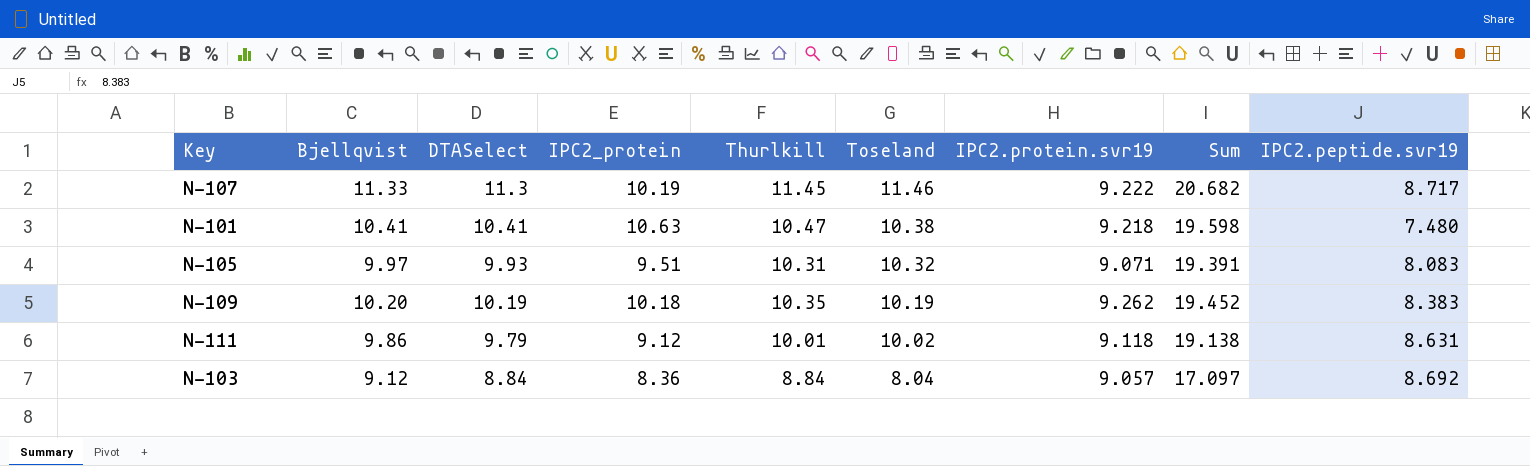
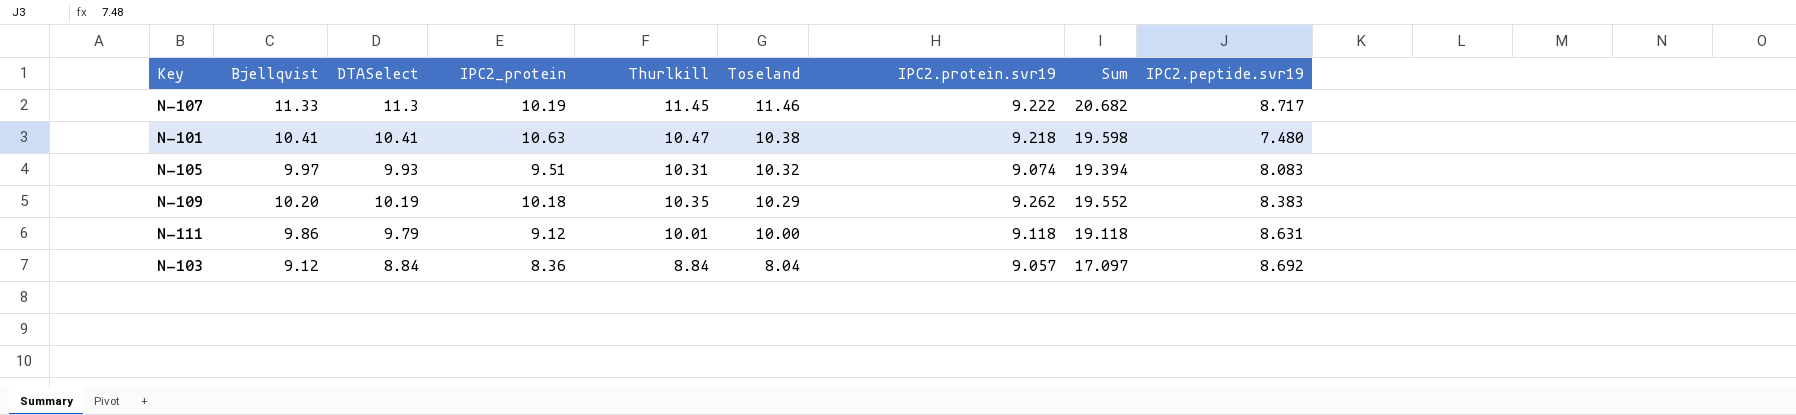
N-105 | IPC2.protein.svr19: 9.071 -> 9.074
N-105 | Sum: 19.391 -> 19.394
N-109 | Toseland: 10.19 -> 10.29
N-109 | Sum: 19.452 -> 19.552
N-111 | Toseland: 10.02 -> 10.00
N-111 | Sum: 19.138 -> 19.118

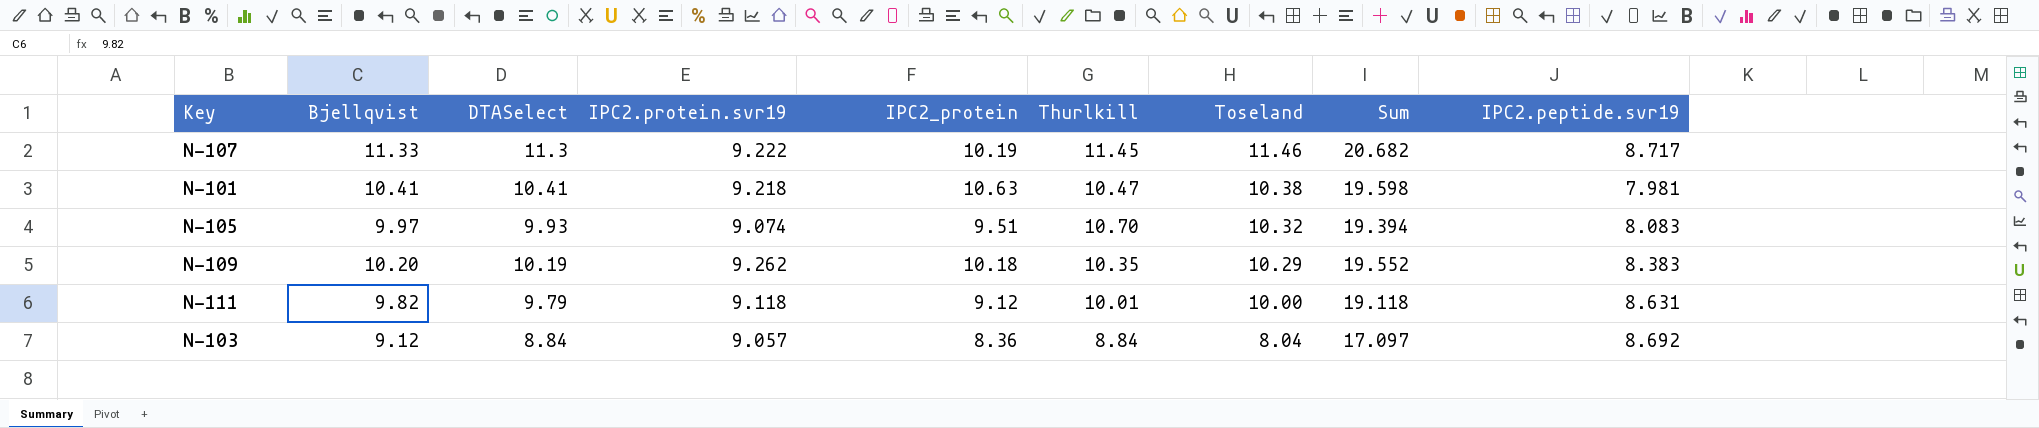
column IPC2.protein.svr19 | position: 7 -> 4
N-101 | IPC2.peptide.svr19: 7.480 -> 7.981
N-105 | Thurlkill: 10.31 -> 10.70
N-111 | Bjellqvist: 9.86 -> 9.82

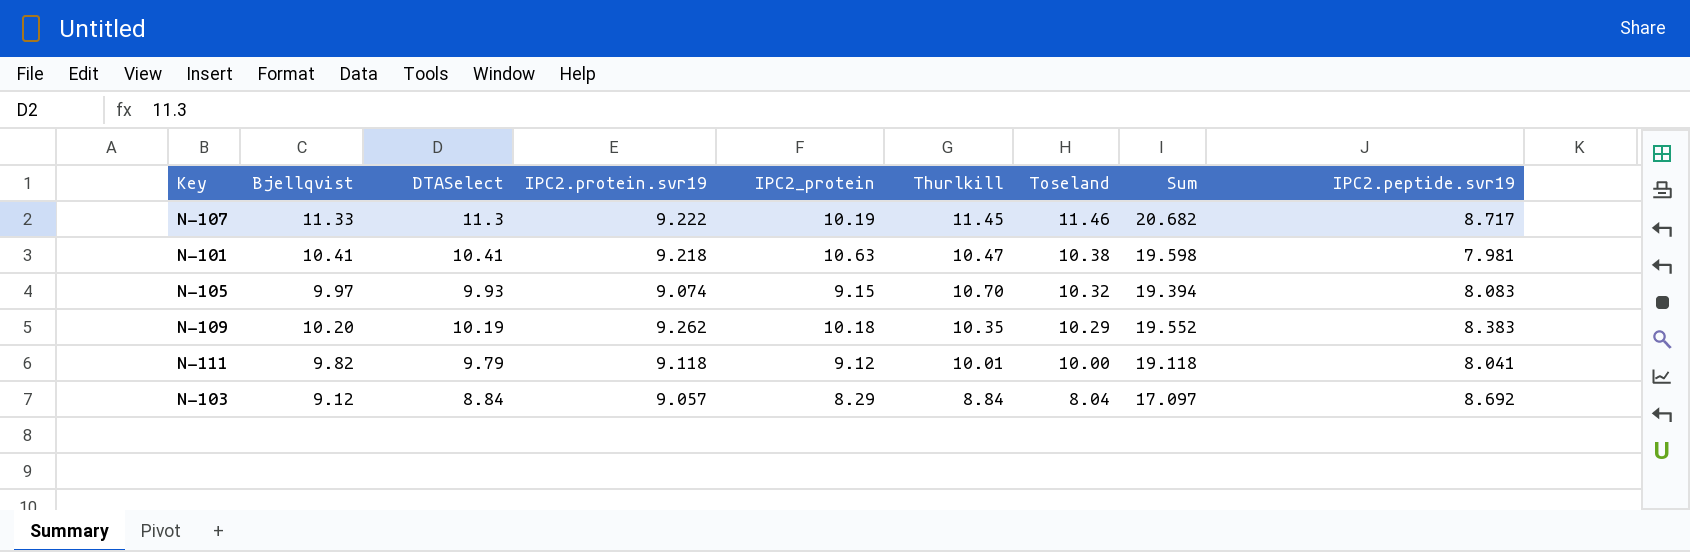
N-105 | IPC2_protein: 9.51 -> 9.15
N-111 | IPC2.peptide.svr19: 8.631 -> 8.041
N-103 | IPC2_protein: 8.36 -> 8.29

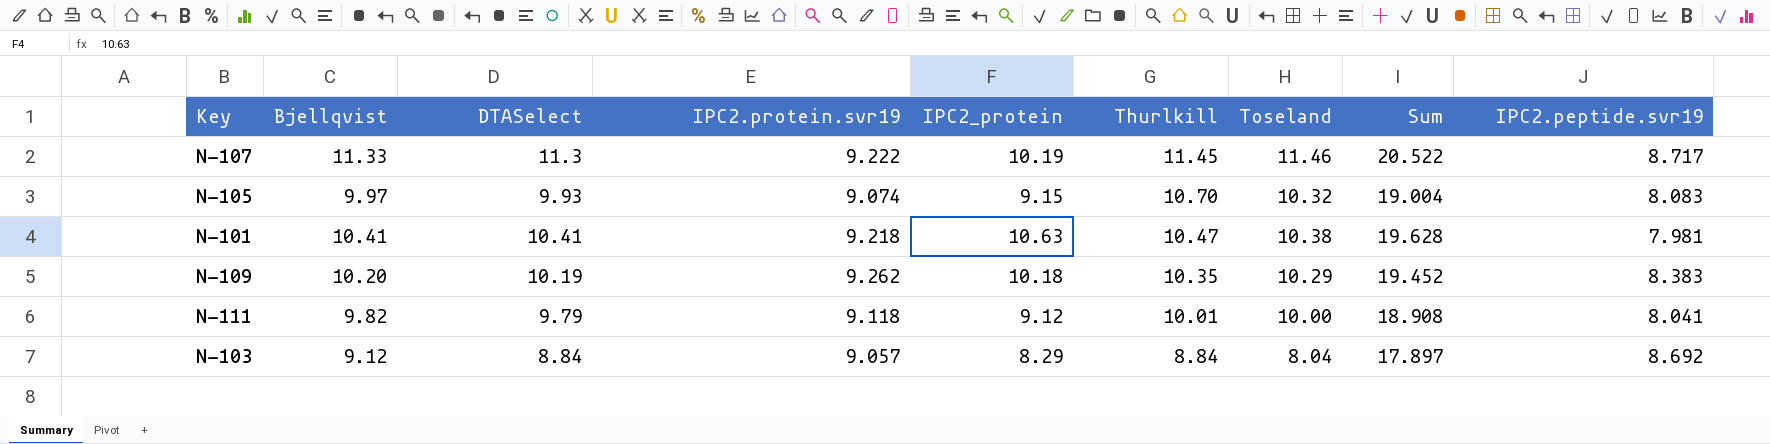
row order: Toseland descending -> Thurlkill descending
column Sum | formula: [IPC2.protein.svr19] + [Toseland] -> [DTASelect] + [IPC2.protein.svr19]

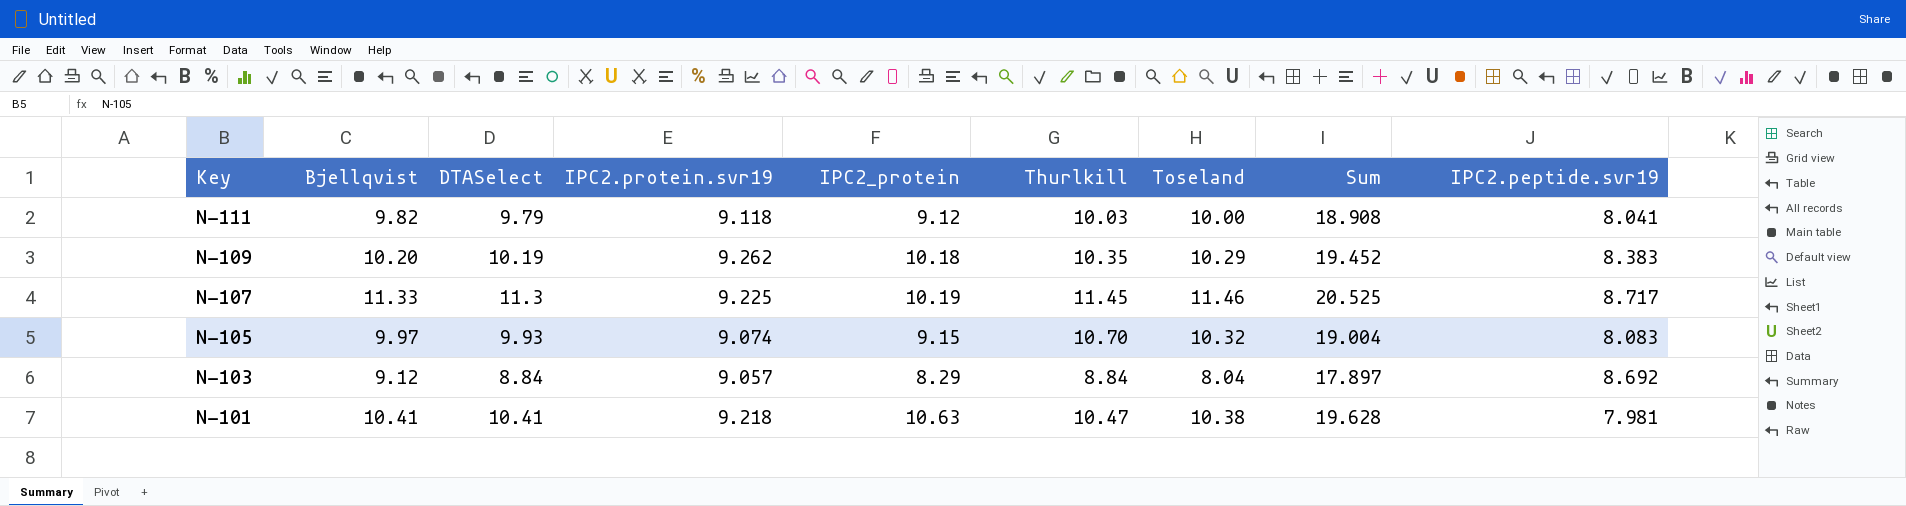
row order: Thurlkill descending -> Key descending
N-111 | Thurlkill: 10.01 -> 10.03
N-107 | IPC2.protein.svr19: 9.222 -> 9.225
N-107 | Sum: 20.522 -> 20.525

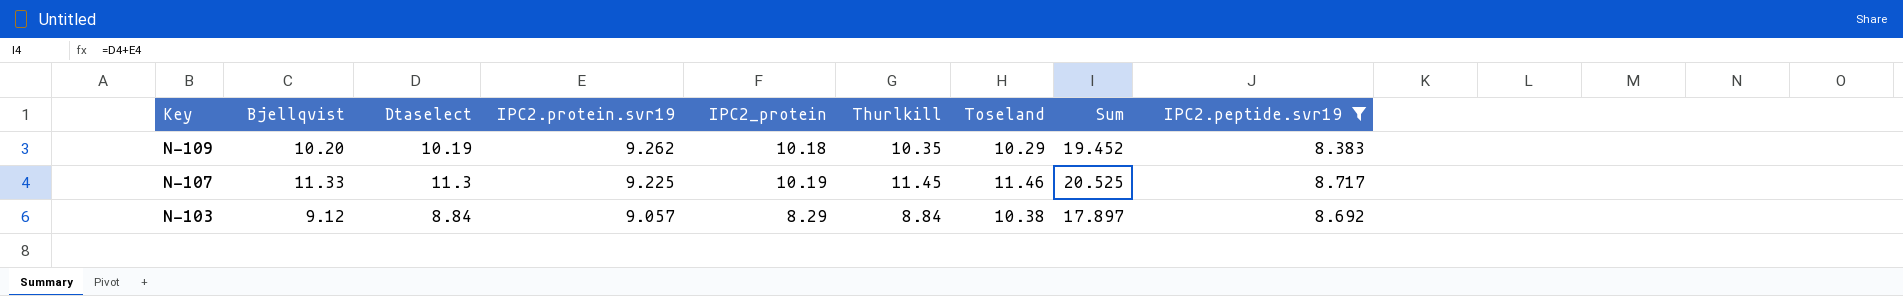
filter: none -> IPC2.peptide.svr19 >= 8.383
column name: DTASelect -> Dtaselect
N-103 | Toseland: 8.04 -> 10.38

